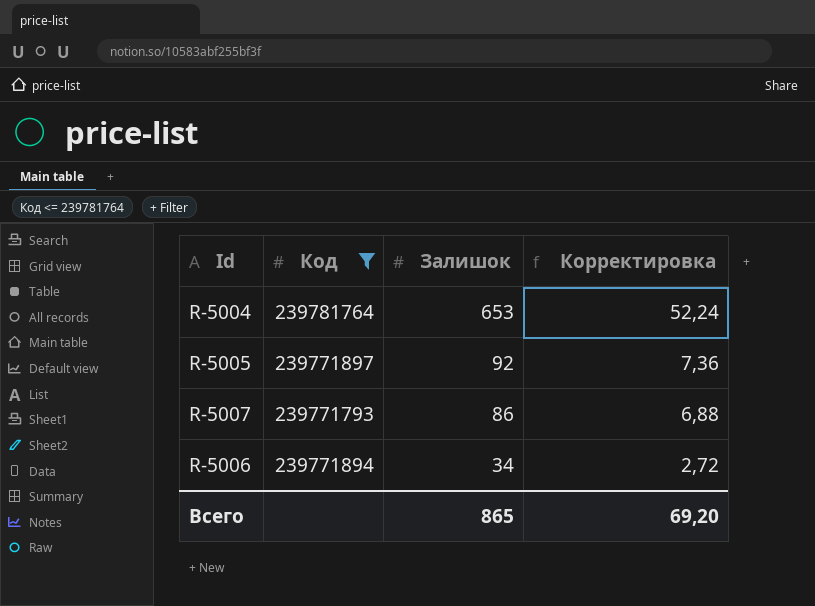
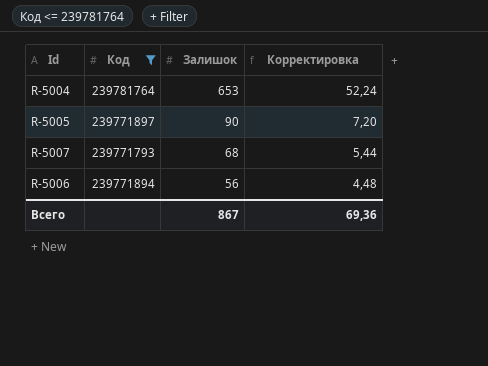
R-5005 | Залишок: 92 -> 90
R-5005 | Корректировка: 7,36 -> 7,20
R-5007 | Залишок: 86 -> 68
R-5007 | Корректировка: 6,88 -> 5,44
R-5006 | Залишок: 34 -> 56
R-5006 | Корректировка: 2,72 -> 4,48
Всего | Залишок: 865 -> 867
Всего | Корректировка: 69,20 -> 69,36

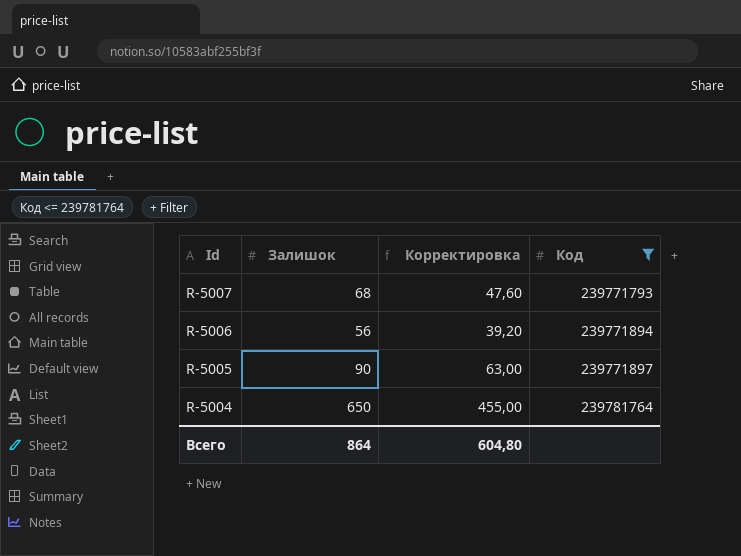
row order: Залишок descending -> Id descending
column Корректировка | formula: [Залишок] * 0,08 -> [Залишок] * 0,7
column Код | position: 2 -> 4
R-5004 | Залишок: 653 -> 650
Всего | Залишок: 867 -> 864
Всего | Корректировка: 69,36 -> 604,80

